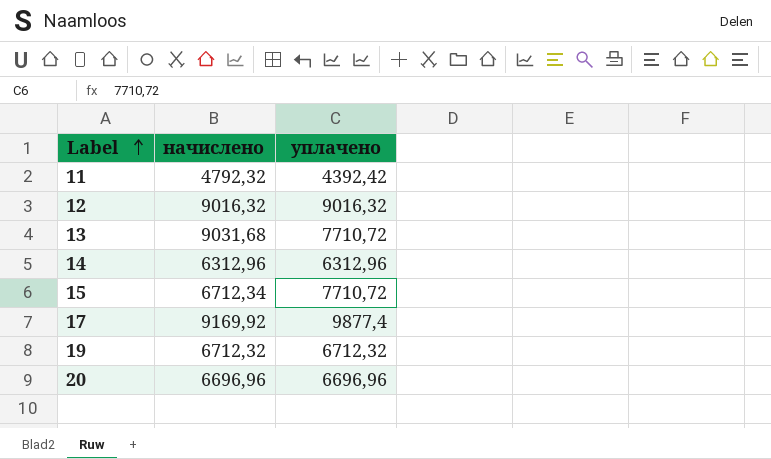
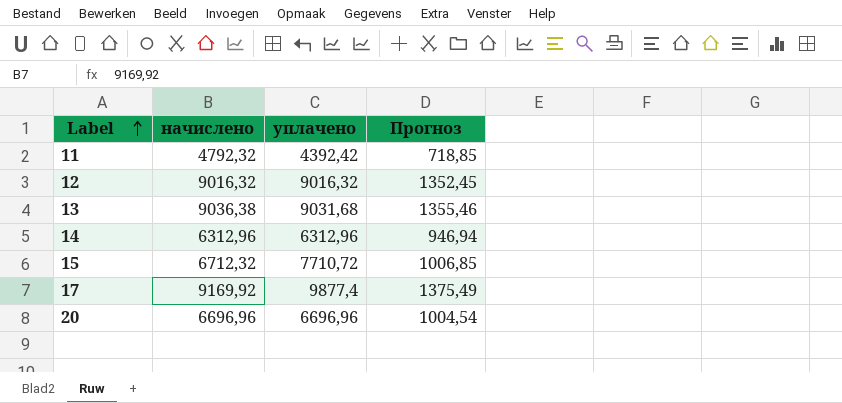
column Прогноз | formula: none -> [начислено] * 0,15
row 19: 6712,32 | 6712,32 -> none
13 | начислено: 9031,68 -> 9036,38
13 | уплачено: 7710,72 -> 9031,68
15 | начислено: 6712,34 -> 6712,32

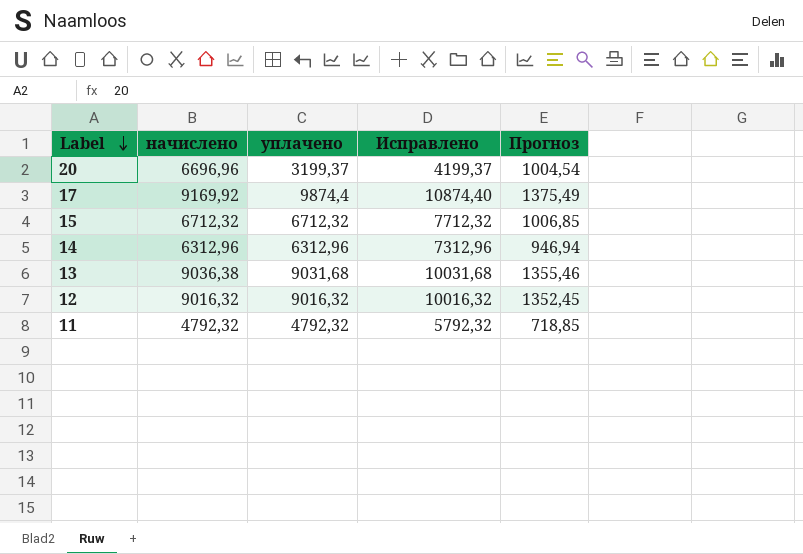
row order: Label ascending -> Label descending
column Исправлено | formula: none -> [уплачено] + 1000
20 | уплачено: 6696,96 -> 3199,37
17 | уплачено: 9877,4 -> 9874,4
15 | уплачено: 7710,72 -> 6712,32
11 | уплачено: 4392,42 -> 4792,32

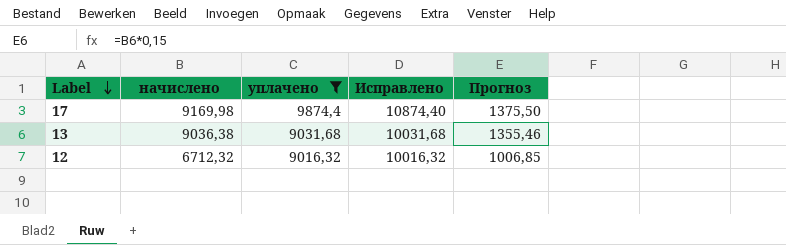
filter: none -> уплачено >= 9016,32
17 | начислено: 9169,92 -> 9169,98
17 | Прогноз: 1375,49 -> 1375,50
12 | начислено: 9016,32 -> 6712,32
12 | Прогноз: 1352,45 -> 1006,85

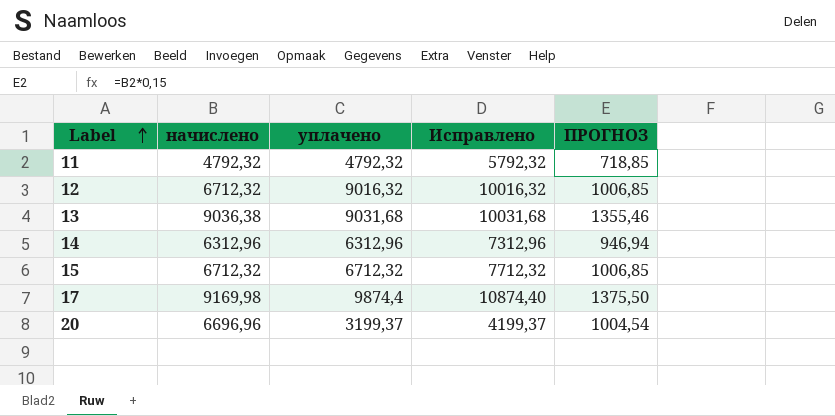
filter: уплачено >= 9016,32 -> none
row order: Label descending -> Label ascending
column name: Прогноз -> ПРОГНОЗ

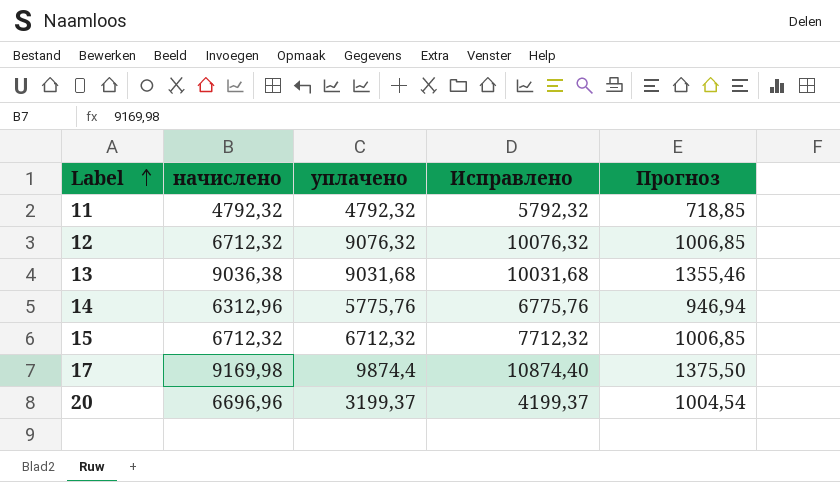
column name: ПРОГНОЗ -> Прогноз
12 | уплачено: 9016,32 -> 9076,32
12 | Исправлено: 10016,32 -> 10076,32
14 | уплачено: 6312,96 -> 5775,76
14 | Исправлено: 7312,96 -> 6775,76

